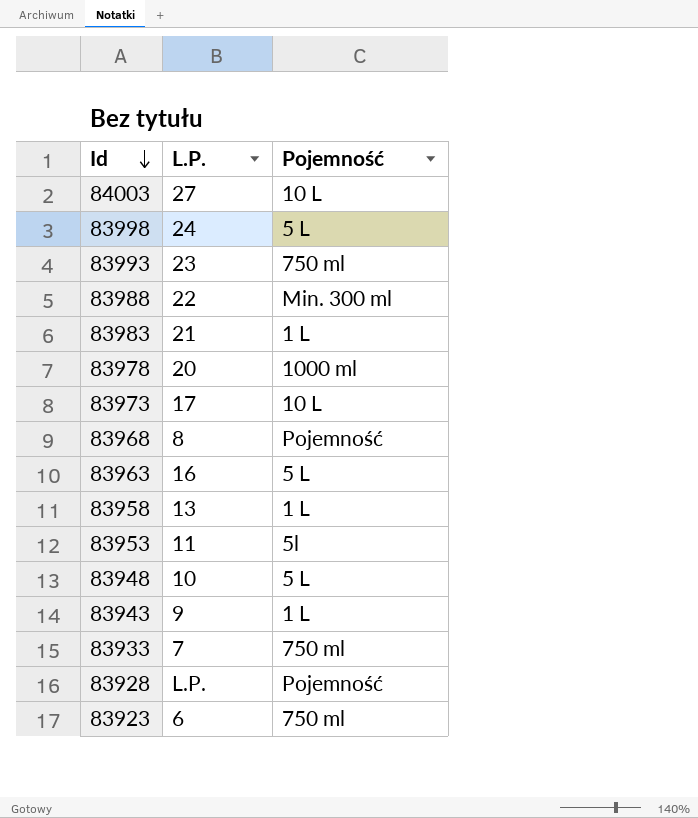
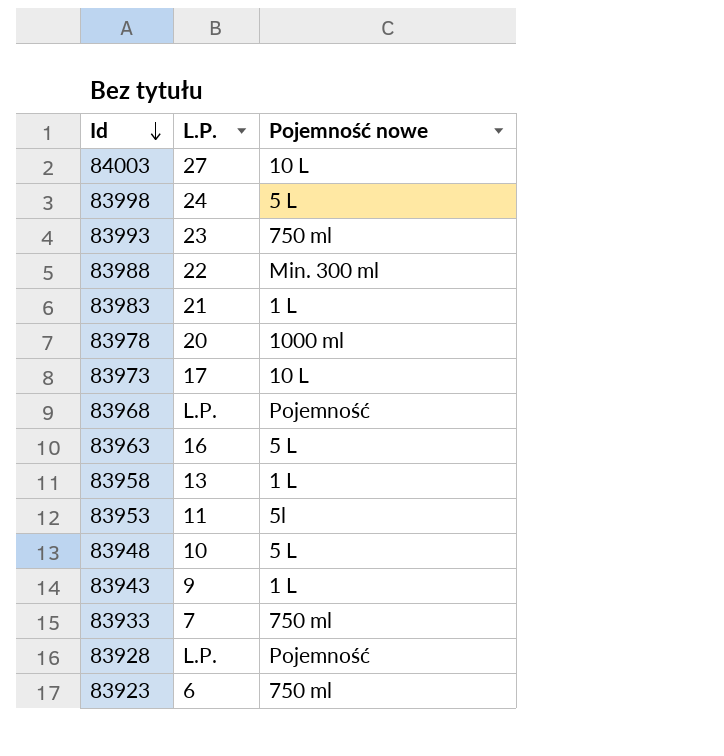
column name: Pojemność -> Pojemność nowe
83968 | L.P.: 8 -> L.P.

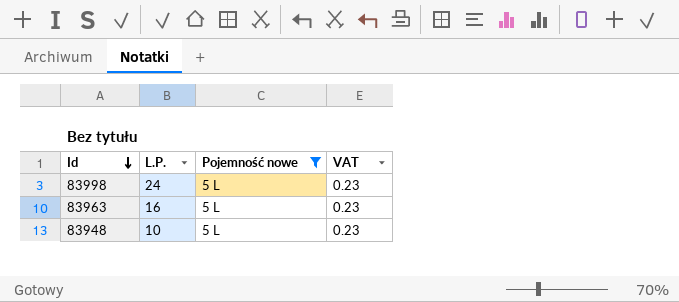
filter: none -> Pojemność nowe = 5 L
column VAT | position: none -> 4

